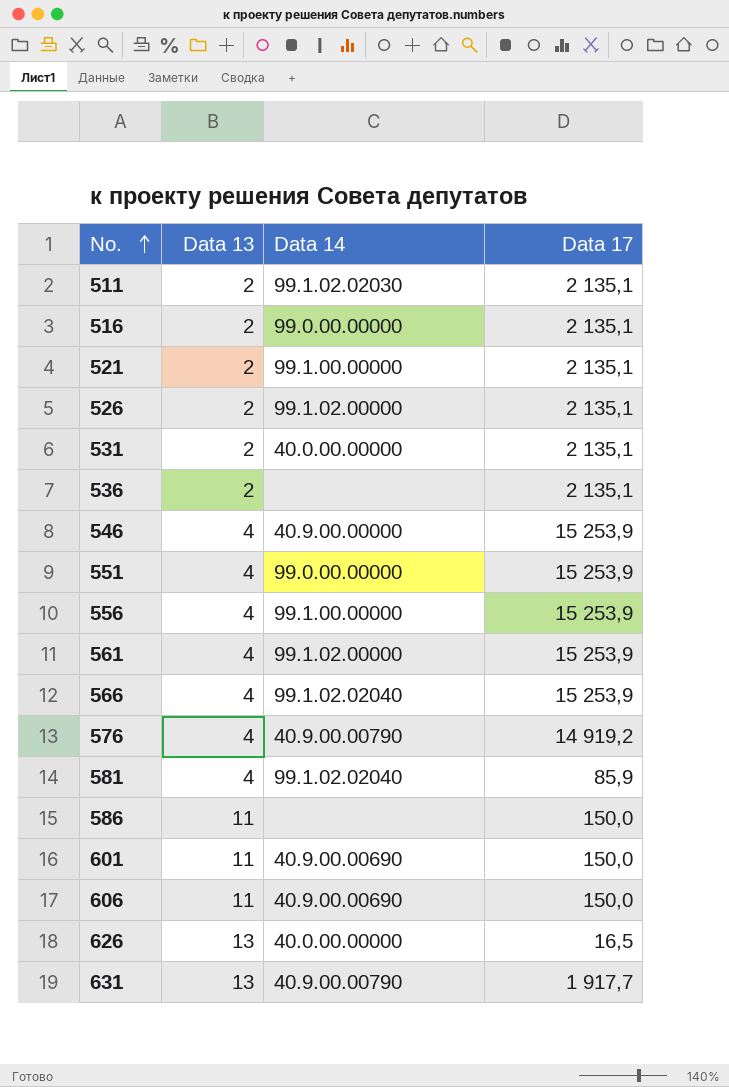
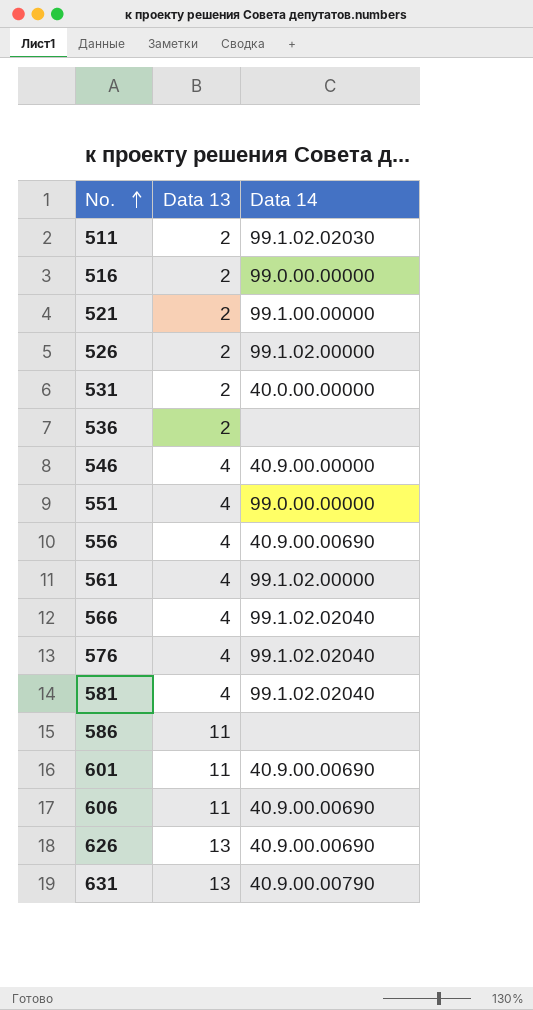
column Data 17 | position: 4 -> none
556 | Data 14: 99.1.00.00000 -> 40.9.00.00690
576 | Data 14: 40.9.00.00790 -> 99.1.02.02040
626 | Data 14: 40.0.00.00000 -> 40.9.00.00690

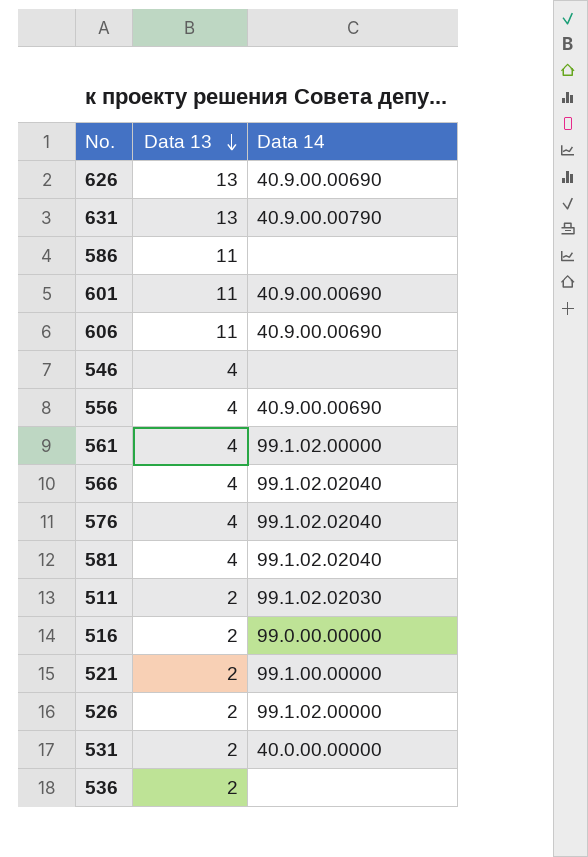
row order: No. ascending -> Data 13 descending
row 551: 4 | 99.0.00.00000 -> none
546 | Data 14: 40.9.00.00000 -> none

